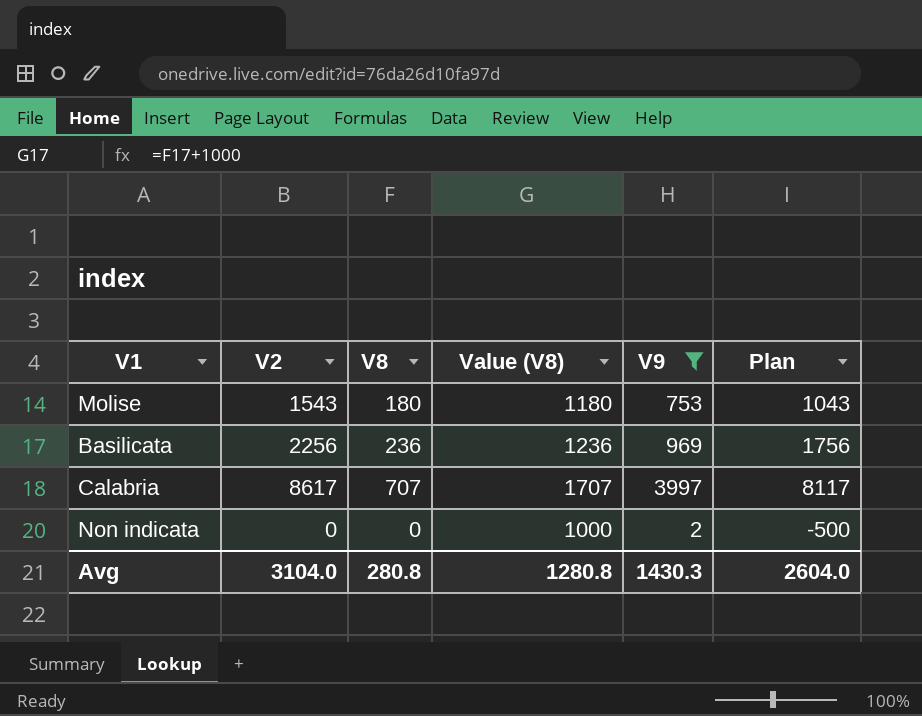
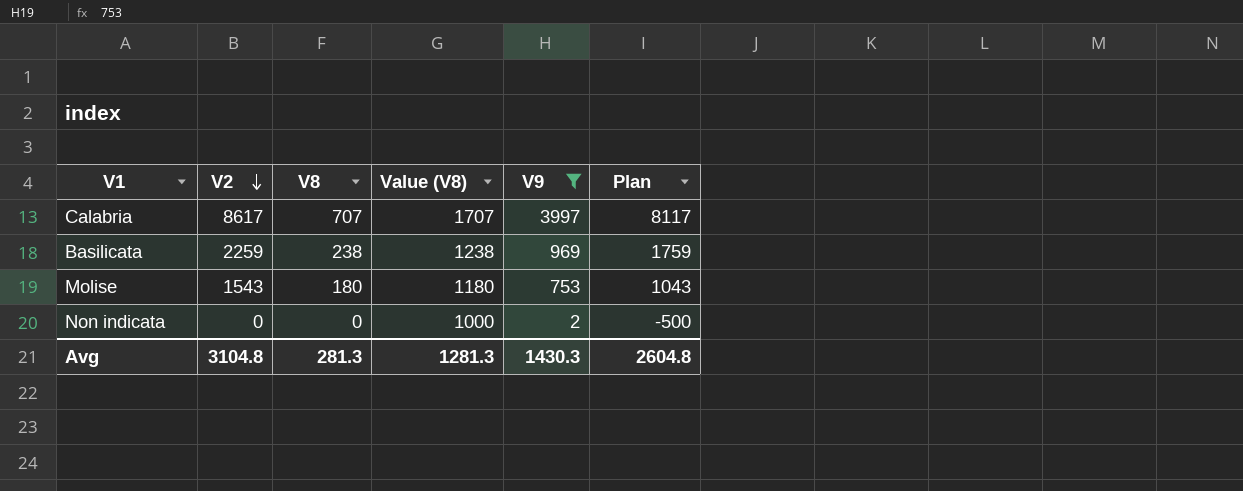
row order: none -> V2 descending
Basilicata | V2: 2256 -> 2259
Basilicata | V8: 236 -> 238
Basilicata | Value (V8): 1236 -> 1238
Basilicata | Plan: 1756 -> 1759
Avg | V2: 3104.0 -> 3104.8
Avg | V8: 280.8 -> 281.3
Avg | Value (V8): 1280.8 -> 1281.3
Avg | Plan: 2604.0 -> 2604.8

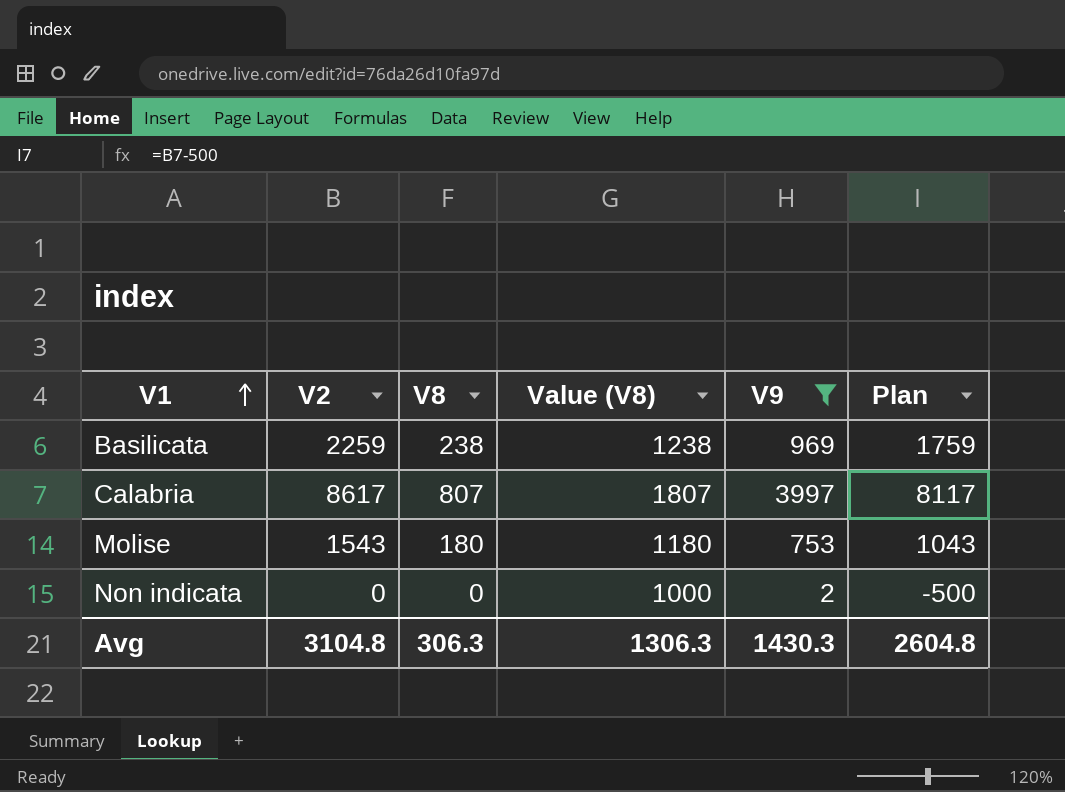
row order: V2 descending -> V1 ascending
Calabria | V8: 707 -> 807
Calabria | Value (V8): 1707 -> 1807
Avg | V8: 281.3 -> 306.3
Avg | Value (V8): 1281.3 -> 1306.3

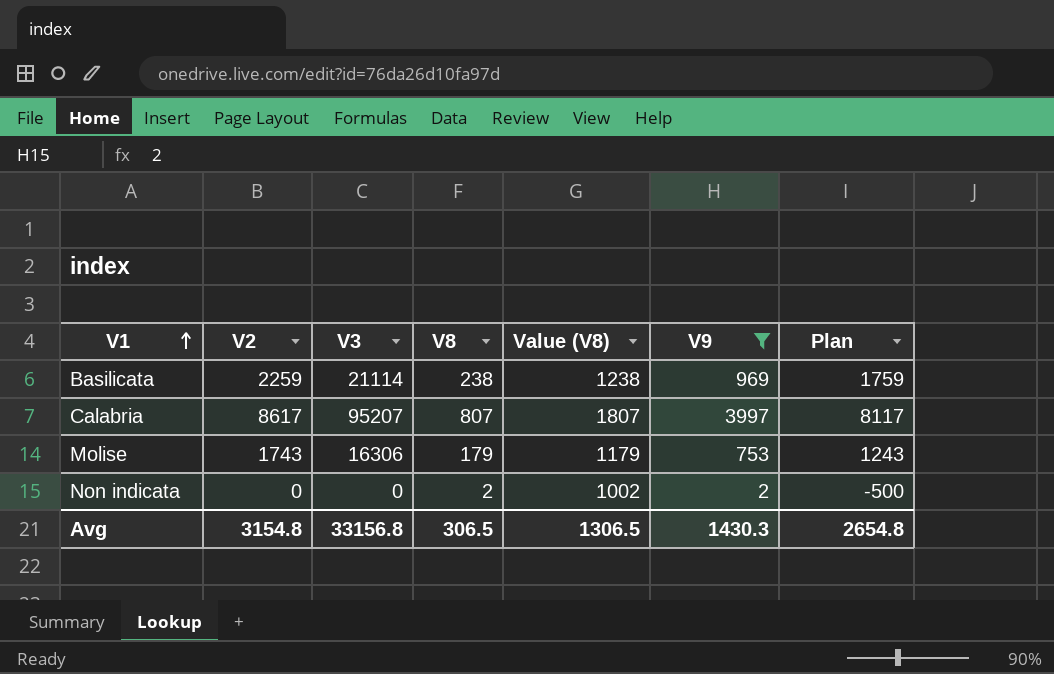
column V3 | position: none -> 3
Molise | V2: 1543 -> 1743
Molise | V8: 180 -> 179
Molise | Value (V8): 1180 -> 1179
Molise | Plan: 1043 -> 1243
Non indicata | V8: 0 -> 2
Non indicata | Value (V8): 1000 -> 1002
Avg | V2: 3104.8 -> 3154.8
Avg | V8: 306.3 -> 306.5
Avg | Value (V8): 1306.3 -> 1306.5
Avg | Plan: 2604.8 -> 2654.8

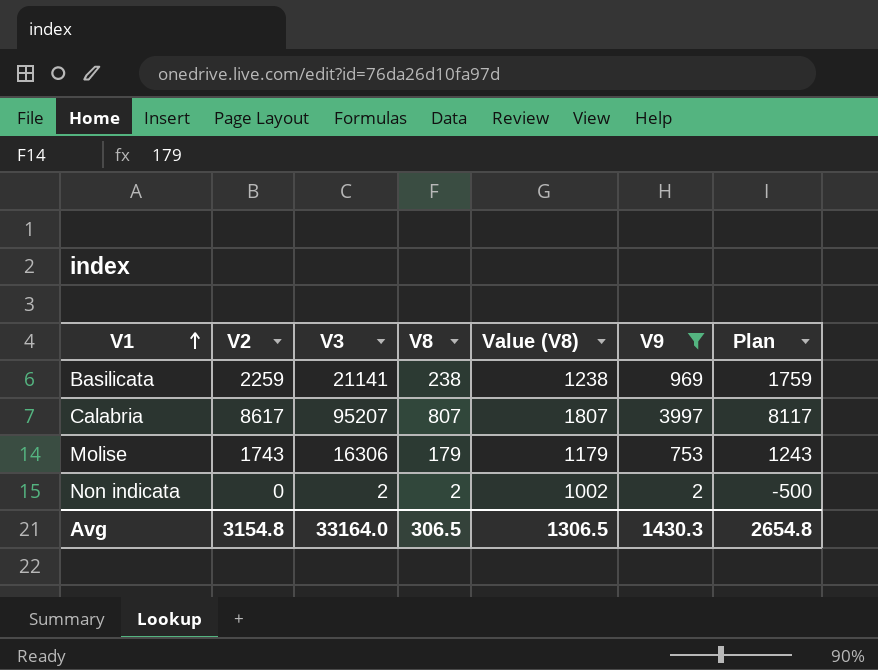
Basilicata | V3: 21114 -> 21141
Non indicata | V3: 0 -> 2
Avg | V3: 33156.8 -> 33164.0

